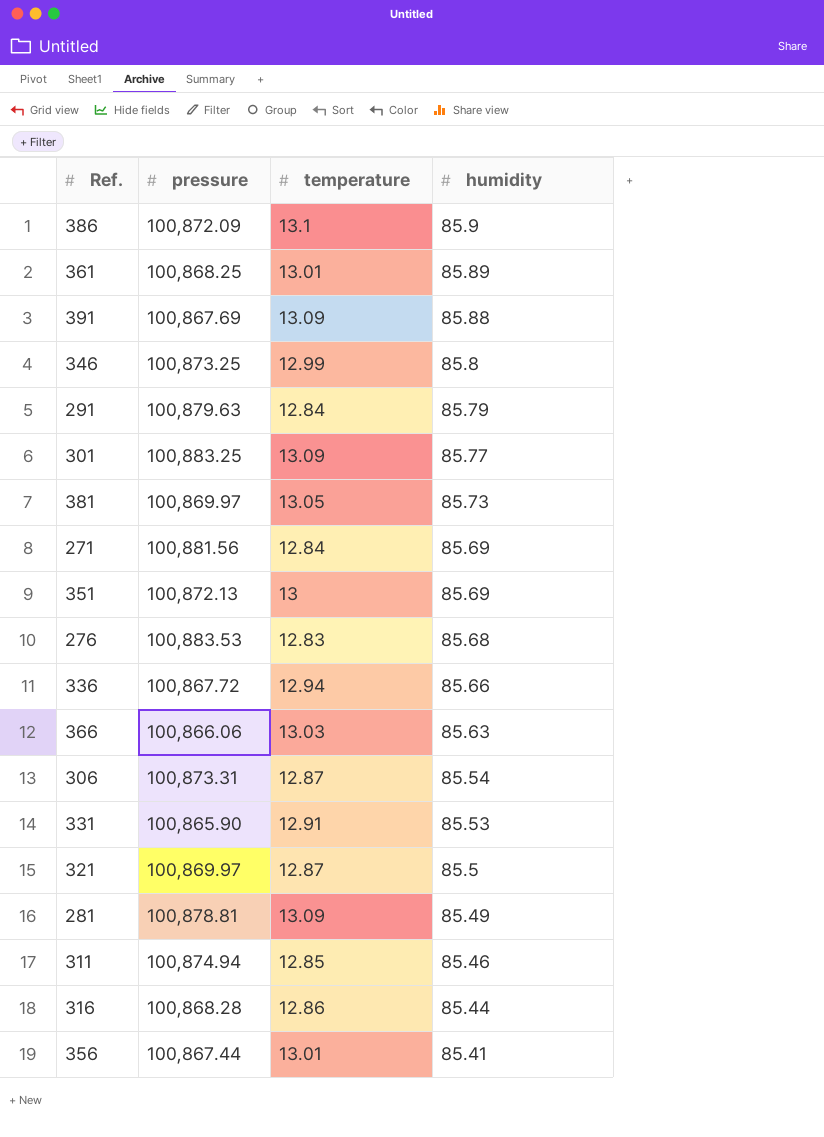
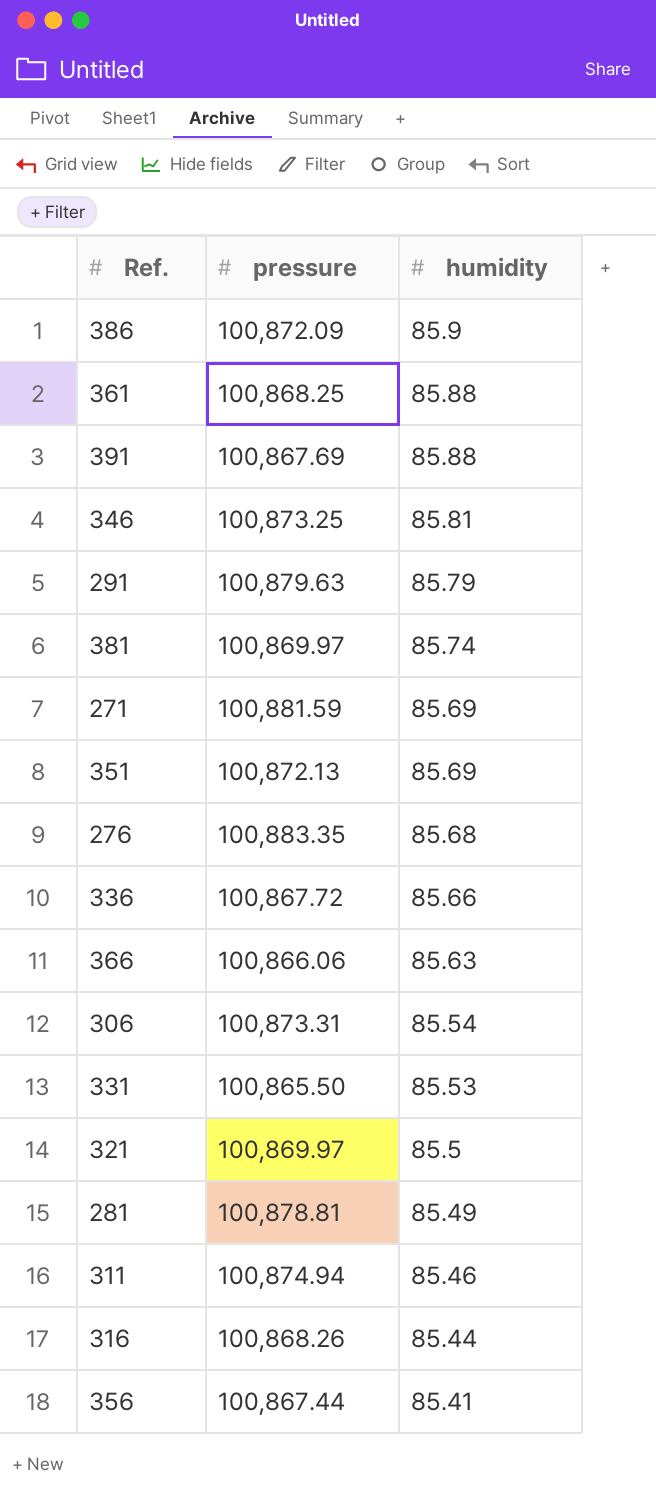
column temperature | position: 3 -> none
row 301: 100,883.25 | 13.09 | 85.77 -> none
361 | humidity: 85.89 -> 85.88
346 | humidity: 85.8 -> 85.81
381 | humidity: 85.73 -> 85.74
271 | pressure: 100,881.56 -> 100,881.59
276 | pressure: 100,883.53 -> 100,883.35
331 | pressure: 100,865.90 -> 100,865.50
316 | pressure: 100,868.28 -> 100,868.26

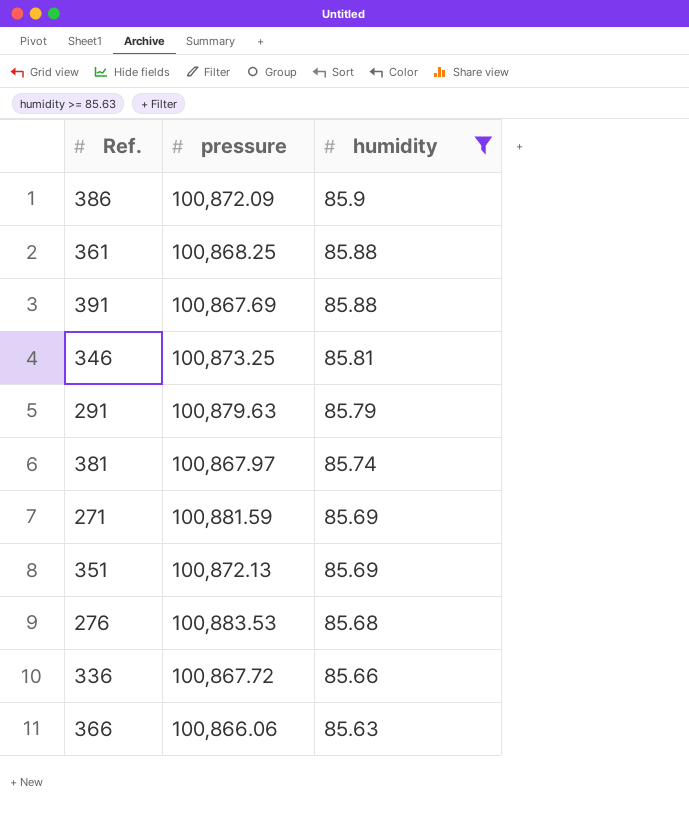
filter: none -> humidity >= 85.63
381 | pressure: 100,869.97 -> 100,867.97
276 | pressure: 100,883.35 -> 100,883.53

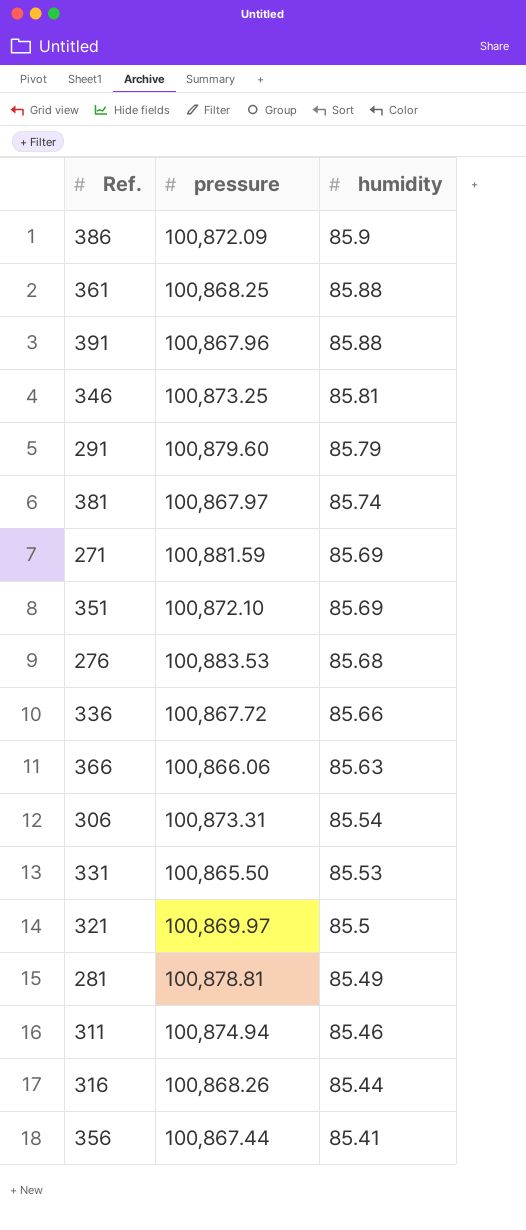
filter: humidity >= 85.63 -> none
391 | pressure: 100,867.69 -> 100,867.96
291 | pressure: 100,879.63 -> 100,879.60
351 | pressure: 100,872.13 -> 100,872.10

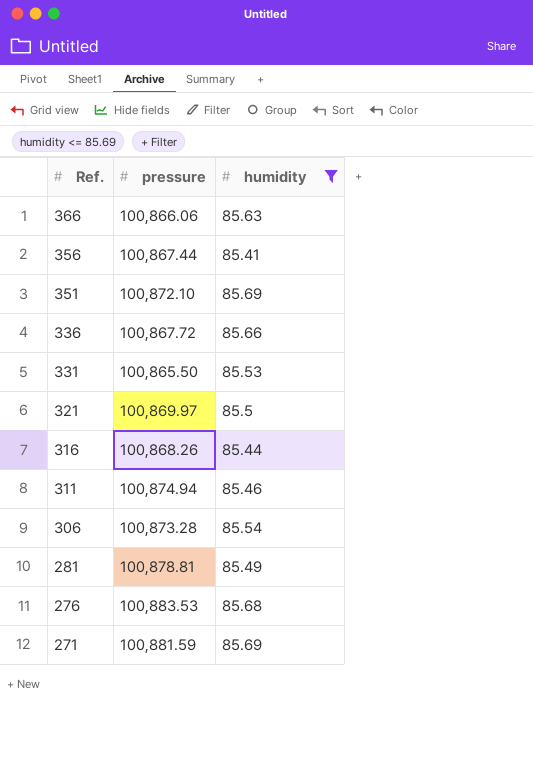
filter: none -> humidity <= 85.69
row order: humidity descending -> Ref. descending
306 | pressure: 100,873.31 -> 100,873.28

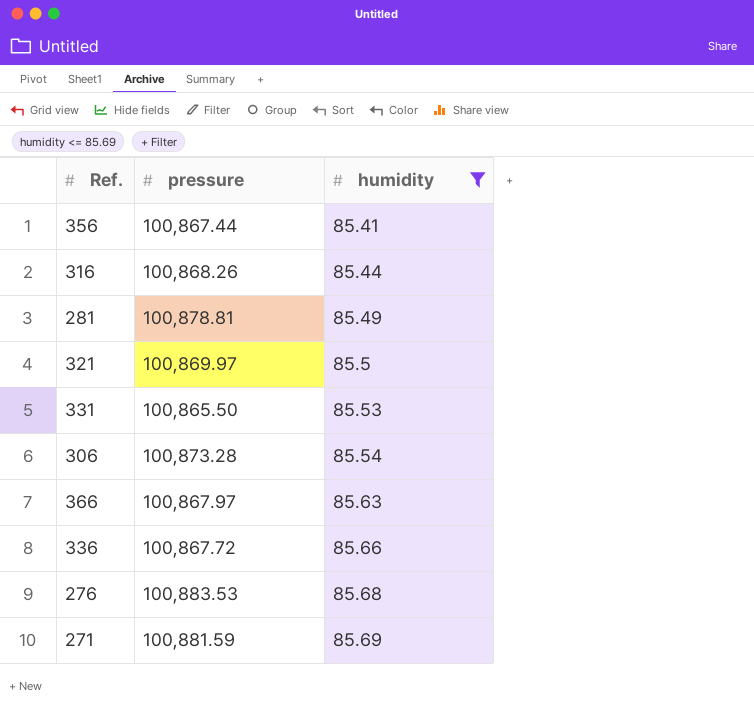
row order: Ref. descending -> humidity ascending
row 351: 100,872.10 | 85.69 -> none
row 311: 100,874.94 | 85.46 -> none
366 | pressure: 100,866.06 -> 100,867.97

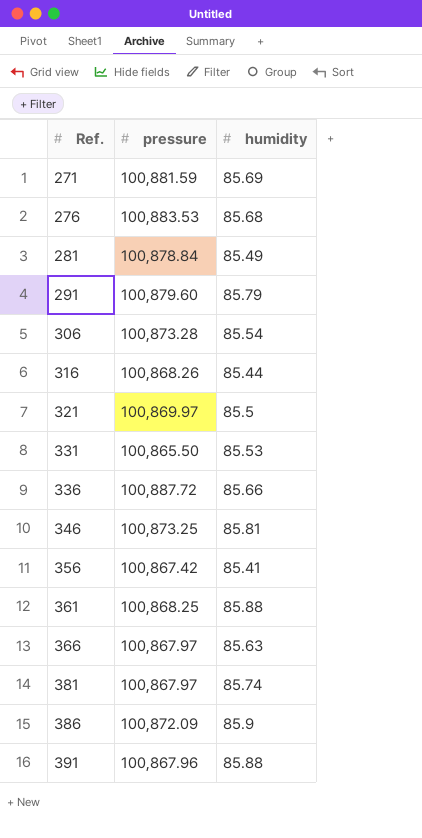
filter: humidity <= 85.69 -> none
row order: humidity ascending -> Ref. ascending
281 | pressure: 100,878.81 -> 100,878.84
336 | pressure: 100,867.72 -> 100,887.72
356 | pressure: 100,867.44 -> 100,867.42

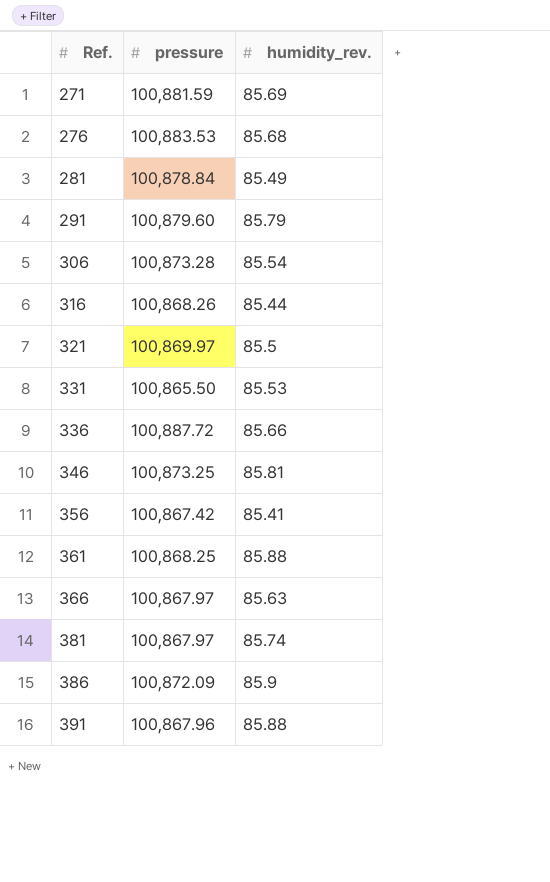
column name: humidity -> humidity_rev.

